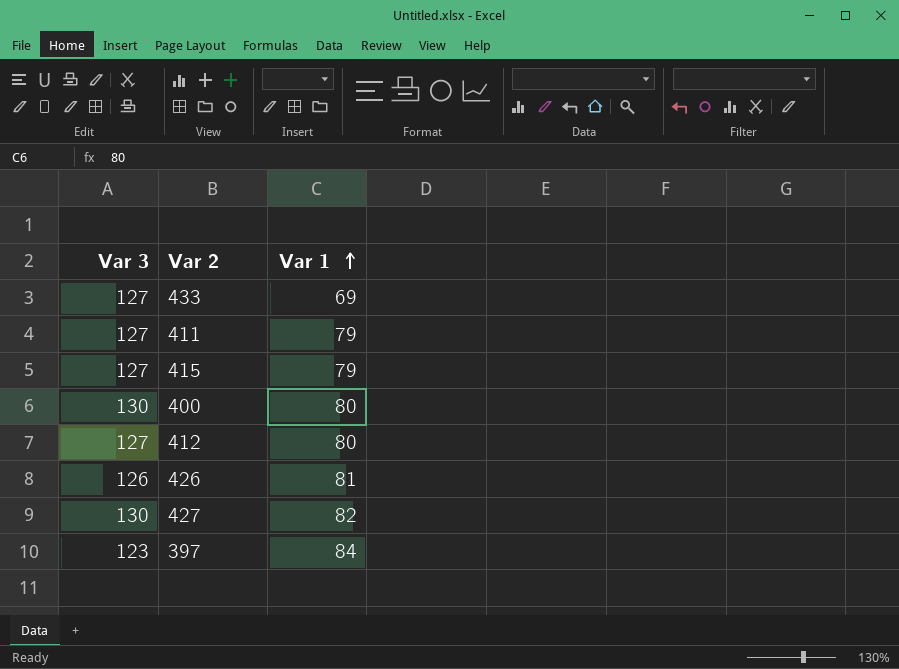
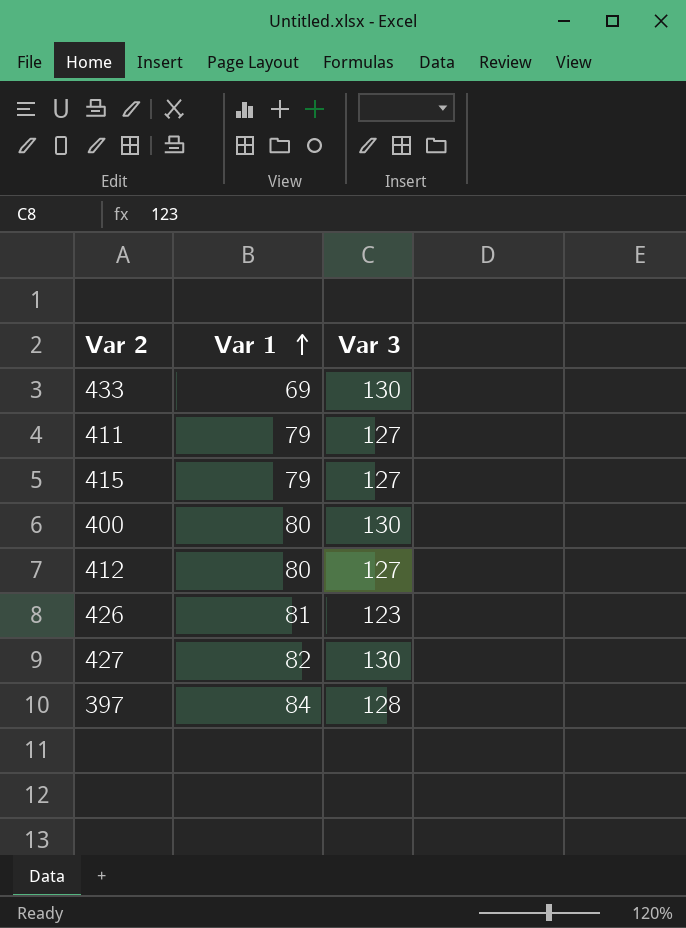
column Var 3 | position: 1 -> 3
433 | Var 3: 127 -> 130
426 | Var 3: 126 -> 123
397 | Var 3: 123 -> 128

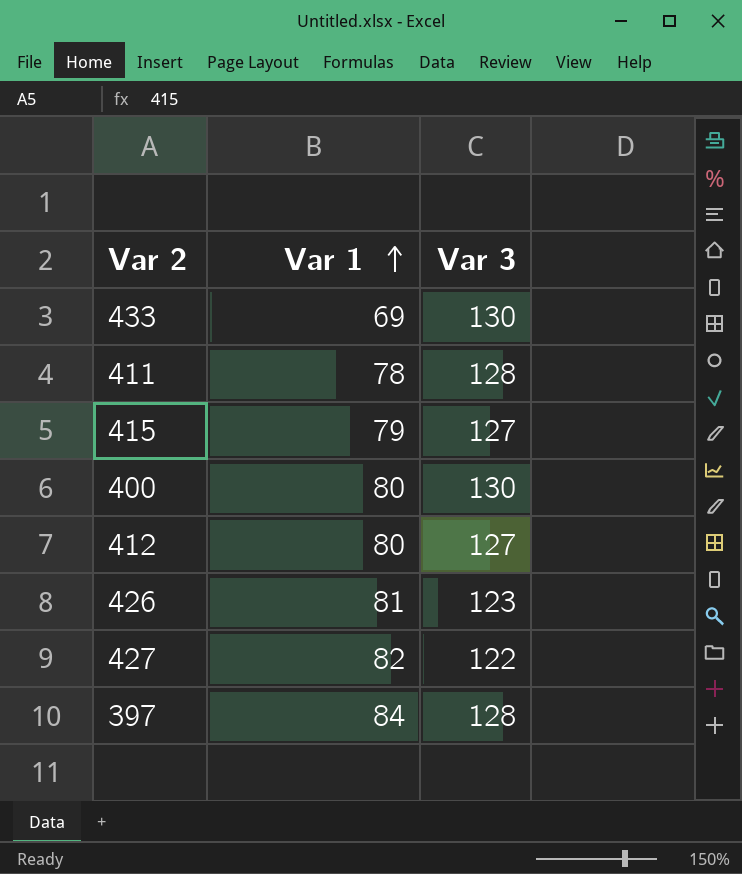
411 | Var 1: 79 -> 78
411 | Var 3: 127 -> 128
427 | Var 3: 130 -> 122

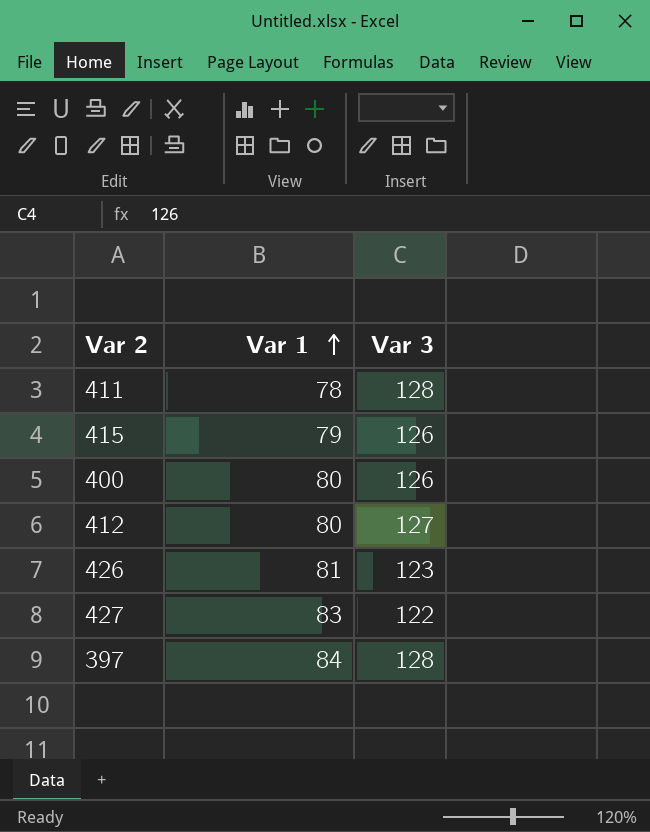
row 433: 69 | 130 -> none
415 | Var 3: 127 -> 126
400 | Var 3: 130 -> 126
427 | Var 1: 82 -> 83

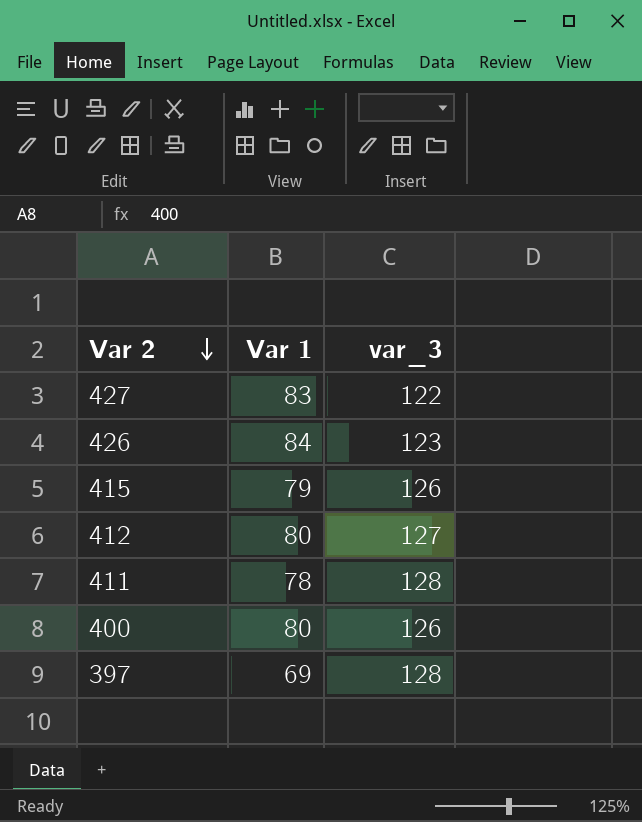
row order: Var 1 ascending -> Var 2 descending
column name: Var 3 -> var_3
426 | Var 1: 81 -> 84
397 | Var 1: 84 -> 69

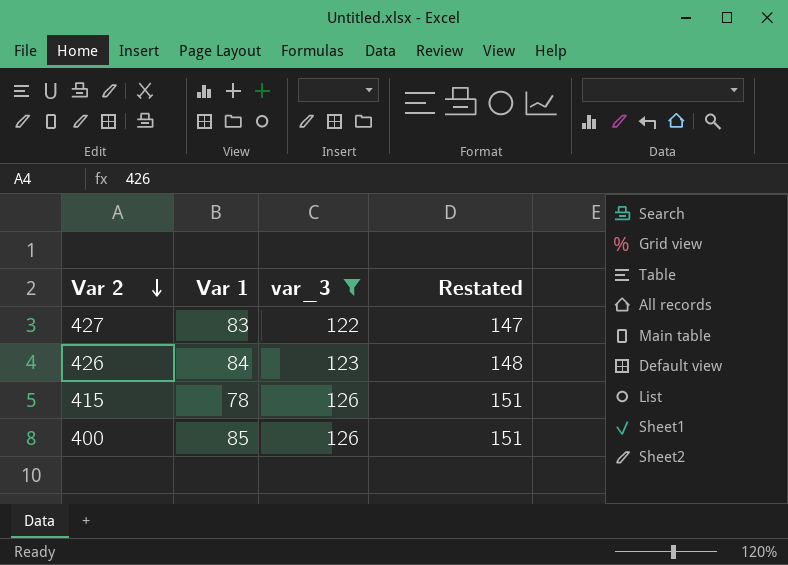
filter: none -> var_3 <= 126
column Restated | formula: none -> [var_3] + 25
415 | Var 1: 79 -> 78
400 | Var 1: 80 -> 85

